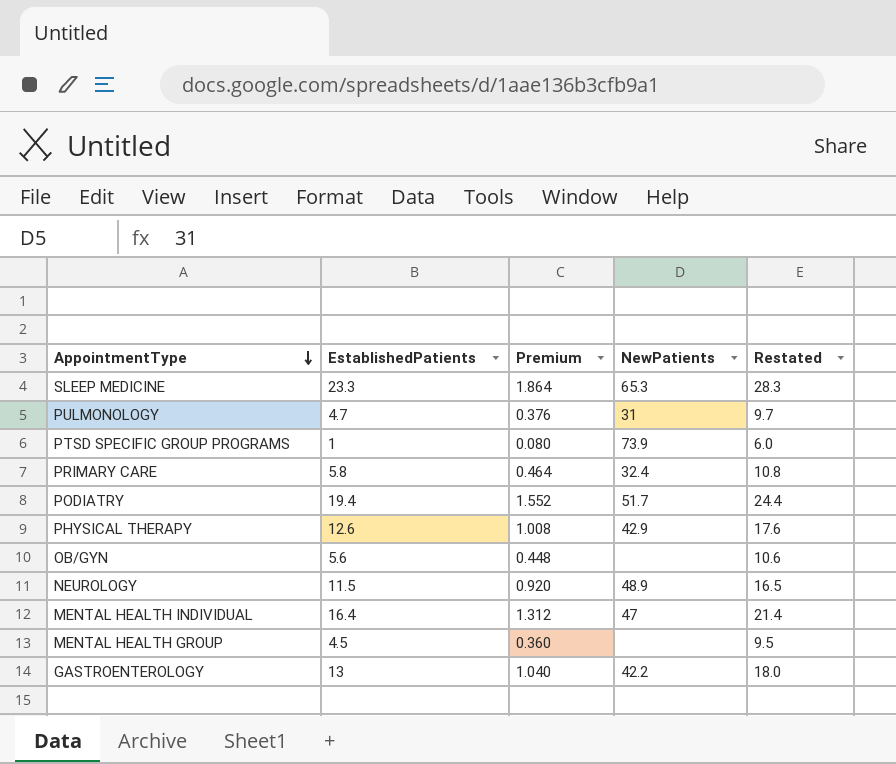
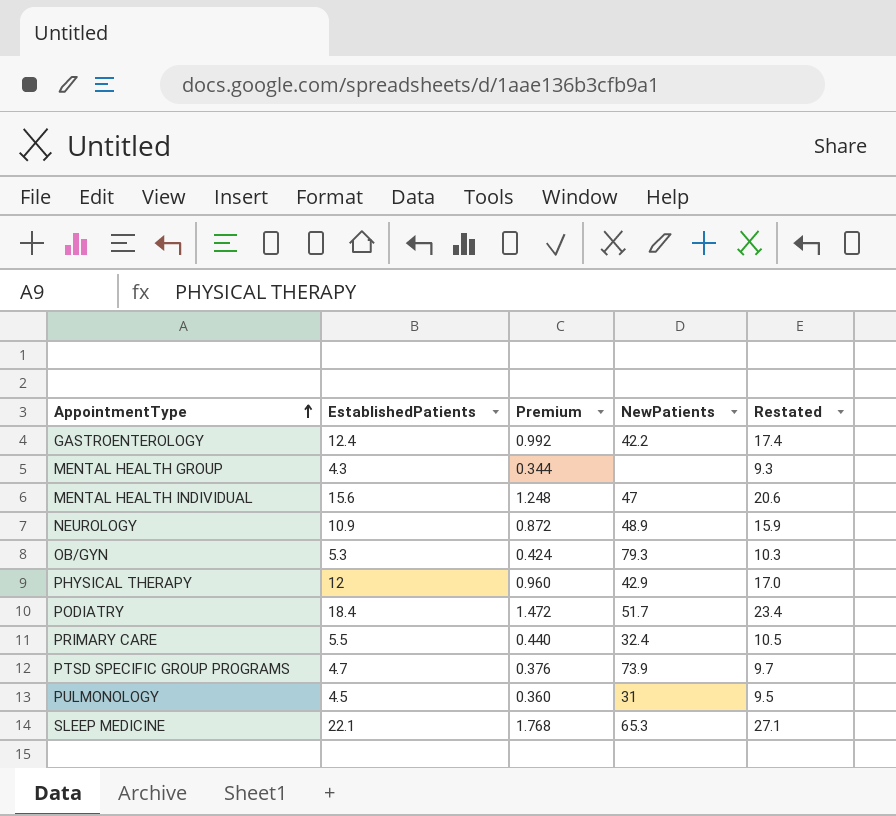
row order: AppointmentType descending -> AppointmentType ascending
GASTROENTEROLOGY | EstablishedPatients: 13 -> 12.4
GASTROENTEROLOGY | Premium: 1.040 -> 0.992
GASTROENTEROLOGY | Restated: 18.0 -> 17.4
MENTAL HEALTH GROUP | EstablishedPatients: 4.5 -> 4.3
MENTAL HEALTH GROUP | Premium: 0.360 -> 0.344
MENTAL HEALTH GROUP | Restated: 9.5 -> 9.3
MENTAL HEALTH INDIVIDUAL | EstablishedPatients: 16.4 -> 15.6
MENTAL HEALTH INDIVIDUAL | Premium: 1.312 -> 1.248
MENTAL HEALTH INDIVIDUAL | Restated: 21.4 -> 20.6
NEUROLOGY | EstablishedPatients: 11.5 -> 10.9
NEUROLOGY | Premium: 0.920 -> 0.872
NEUROLOGY | Restated: 16.5 -> 15.9
OB/GYN | EstablishedPatients: 5.6 -> 5.3
OB/GYN | Premium: 0.448 -> 0.424
OB/GYN | NewPatients: none -> 79.3
OB/GYN | Restated: 10.6 -> 10.3
PHYSICAL THERAPY | EstablishedPatients: 12.6 -> 12
PHYSICAL THERAPY | Premium: 1.008 -> 0.960
PHYSICAL THERAPY | Restated: 17.6 -> 17.0
PODIATRY | EstablishedPatients: 19.4 -> 18.4
PODIATRY | Premium: 1.552 -> 1.472
PODIATRY | Restated: 24.4 -> 23.4
PRIMARY CARE | EstablishedPatients: 5.8 -> 5.5
PRIMARY CARE | Premium: 0.464 -> 0.440
PRIMARY CARE | Restated: 10.8 -> 10.5
PTSD SPECIFIC GROUP PROGRAMS | EstablishedPatients: 1 -> 4.7
PTSD SPECIFIC GROUP PROGRAMS | Premium: 0.080 -> 0.376
PTSD SPECIFIC GROUP PROGRAMS | Restated: 6.0 -> 9.7
PULMONOLOGY | EstablishedPatients: 4.7 -> 4.5
PULMONOLOGY | Premium: 0.376 -> 0.360
PULMONOLOGY | Restated: 9.7 -> 9.5
SLEEP MEDICINE | EstablishedPatients: 23.3 -> 22.1
SLEEP MEDICINE | Premium: 1.864 -> 1.768
SLEEP MEDICINE | Restated: 28.3 -> 27.1

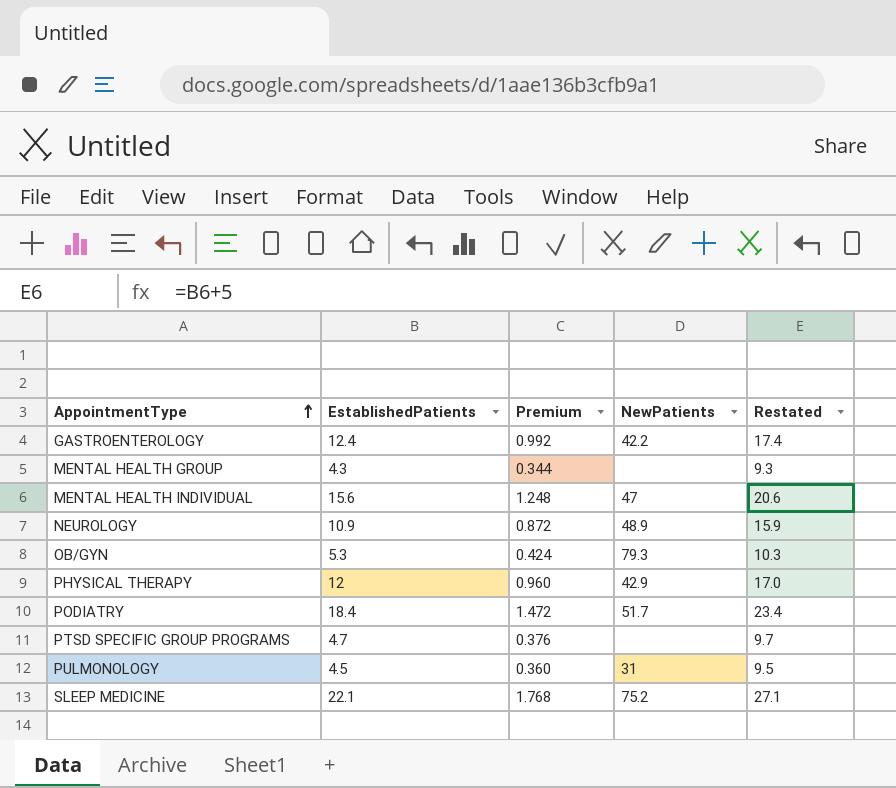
row PRIMARY CARE: 5.5 | 0.440 | 32.4 | 10.5 -> none
PTSD SPECIFIC GROUP PROGRAMS | NewPatients: 73.9 -> none
SLEEP MEDICINE | NewPatients: 65.3 -> 75.2

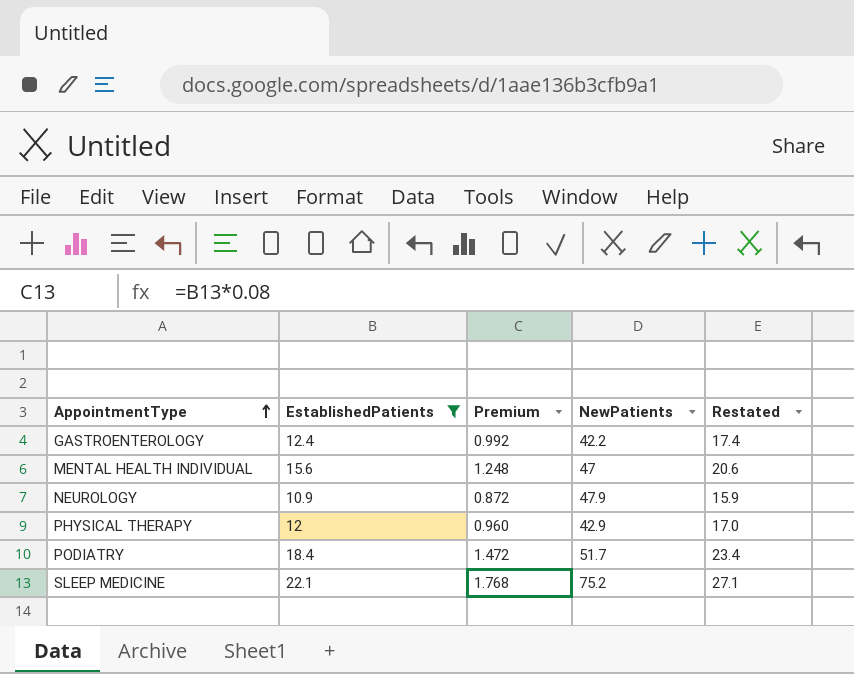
filter: none -> EstablishedPatients >= 10.9
NEUROLOGY | NewPatients: 48.9 -> 47.9

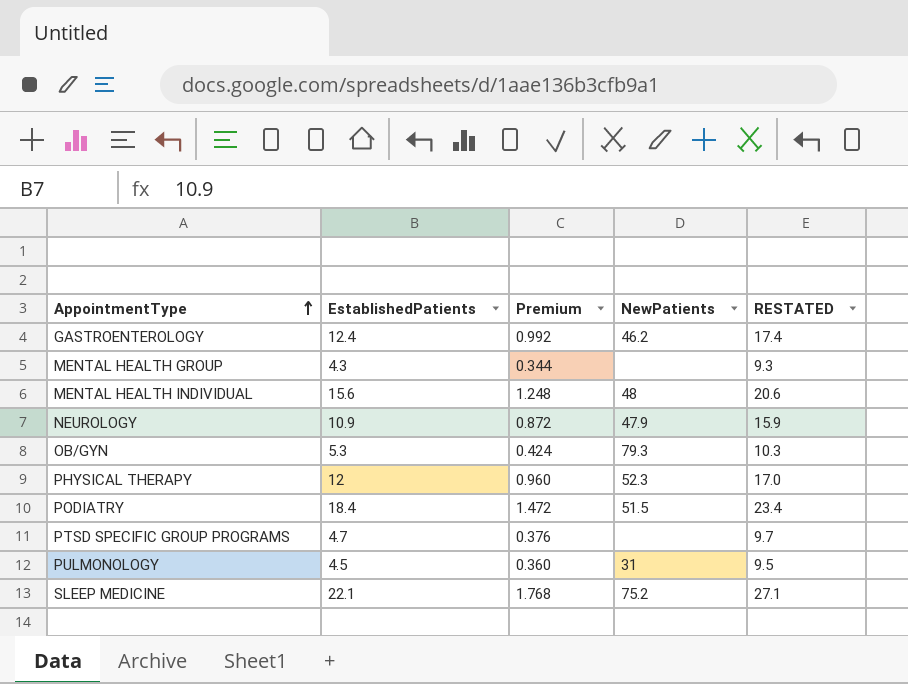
filter: EstablishedPatients >= 10.9 -> none
column name: Restated -> RESTATED
GASTROENTEROLOGY | NewPatients: 42.2 -> 46.2
MENTAL HEALTH INDIVIDUAL | NewPatients: 47 -> 48
PHYSICAL THERAPY | NewPatients: 42.9 -> 52.3
PODIATRY | NewPatients: 51.7 -> 51.5

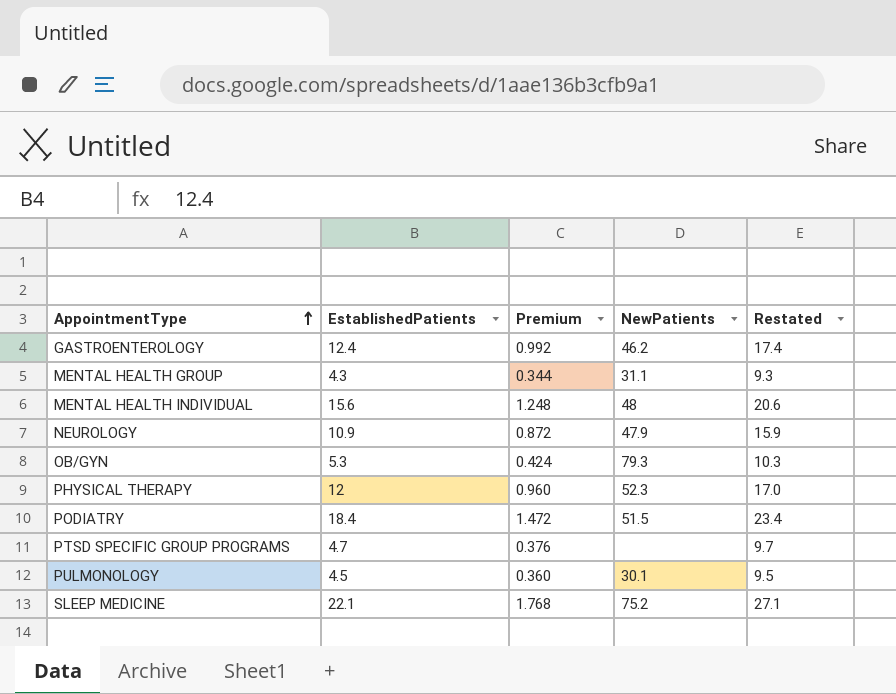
column name: RESTATED -> Restated
MENTAL HEALTH GROUP | NewPatients: none -> 31.1
PULMONOLOGY | NewPatients: 31 -> 30.1

